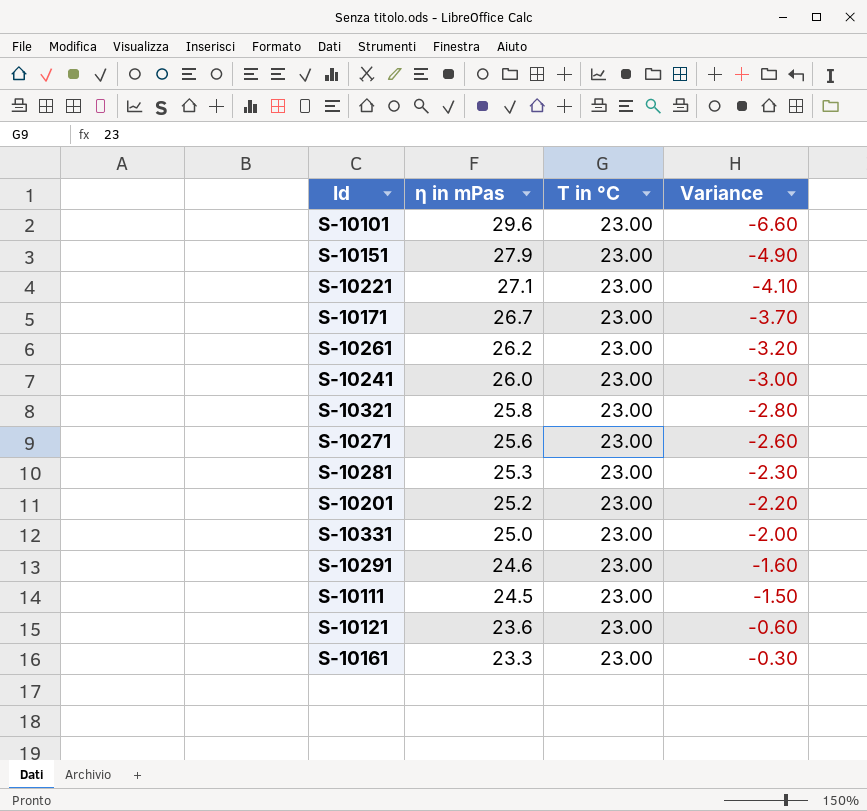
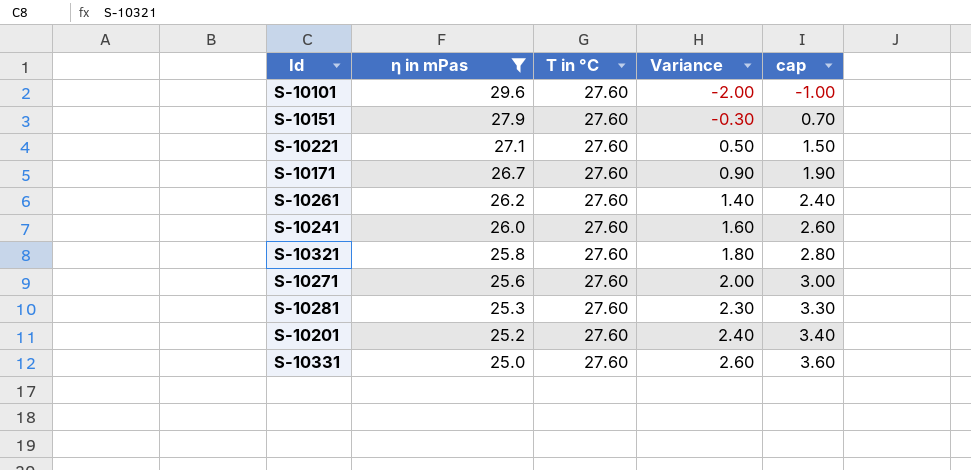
filter: none -> η in mPas >= 25.0
column cap | formula: none -> [Variance] + 1
S-10101 | T in °C: 23.00 -> 27.60
S-10101 | Variance: -6.60 -> -2.00
S-10151 | T in °C: 23.00 -> 27.60
S-10151 | Variance: -4.90 -> -0.30
S-10221 | T in °C: 23.00 -> 27.60
S-10221 | Variance: -4.10 -> 0.50
S-10171 | T in °C: 23.00 -> 27.60
S-10171 | Variance: -3.70 -> 0.90
S-10261 | T in °C: 23.00 -> 27.60
S-10261 | Variance: -3.20 -> 1.40
S-10241 | T in °C: 23.00 -> 27.60
S-10241 | Variance: -3.00 -> 1.60
S-10321 | T in °C: 23.00 -> 27.60
S-10321 | Variance: -2.80 -> 1.80
S-10271 | T in °C: 23.00 -> 27.60
S-10271 | Variance: -2.60 -> 2.00
S-10281 | T in °C: 23.00 -> 27.60
S-10281 | Variance: -2.30 -> 2.30
S-10201 | T in °C: 23.00 -> 27.60
S-10201 | Variance: -2.20 -> 2.40
S-10331 | T in °C: 23.00 -> 27.60
S-10331 | Variance: -2.00 -> 2.60

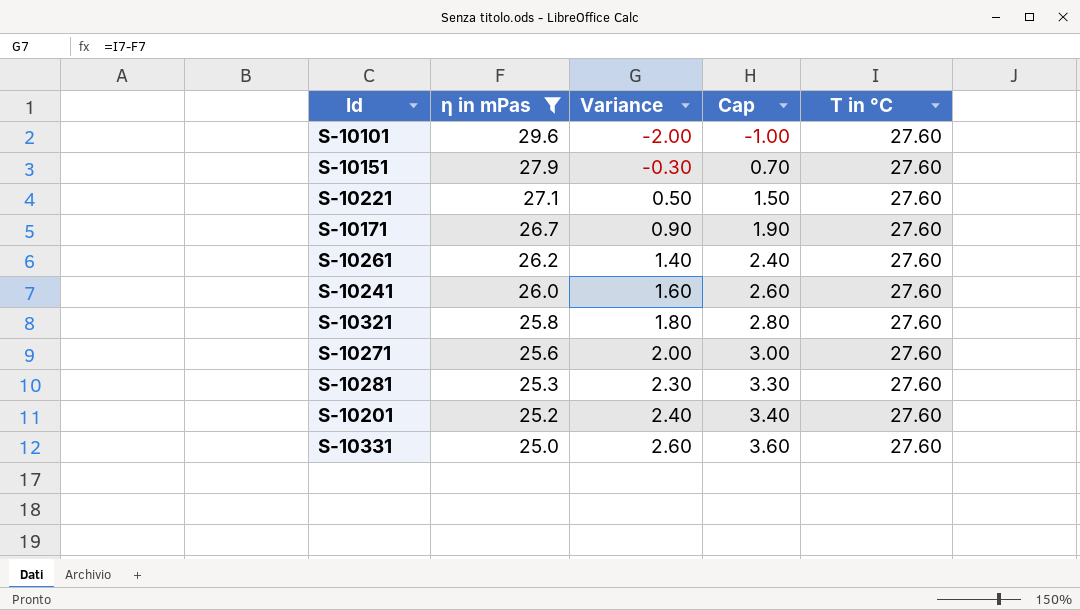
column name: cap -> Cap
column T in °C | position: 3 -> 5

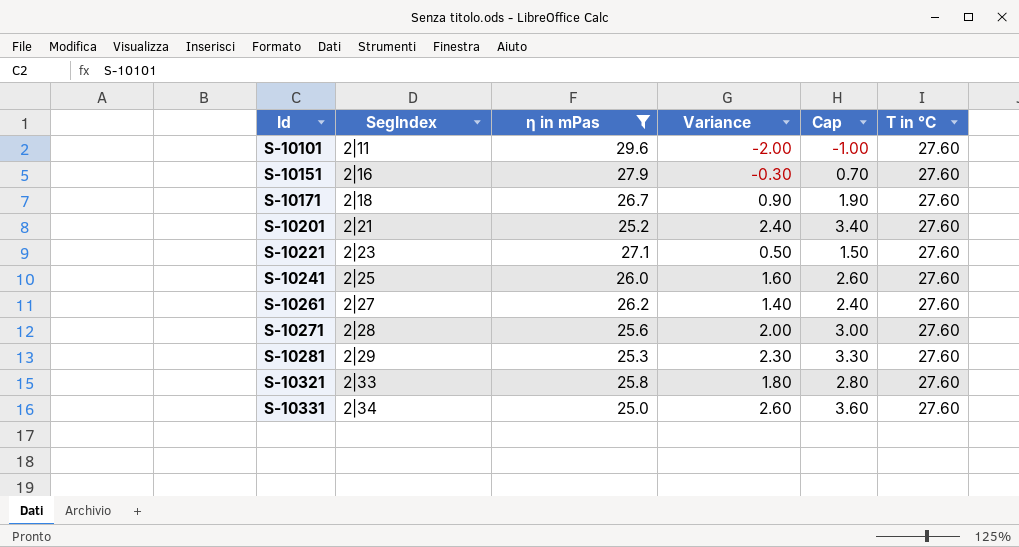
row order: η in mPas descending -> Id ascending
column SegIndex | position: none -> 2

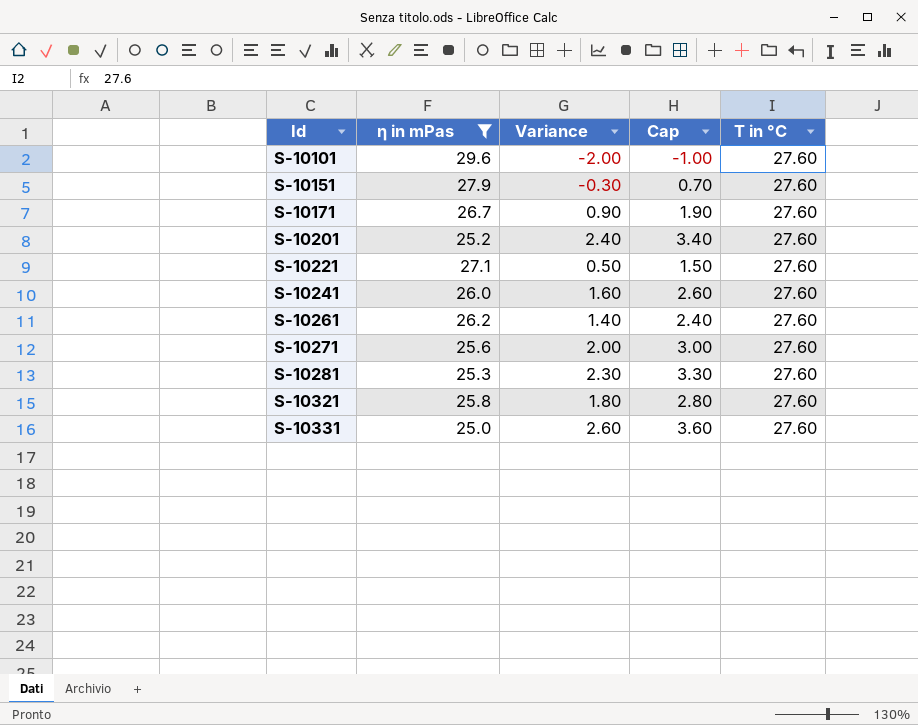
column SegIndex | position: 2 -> none

